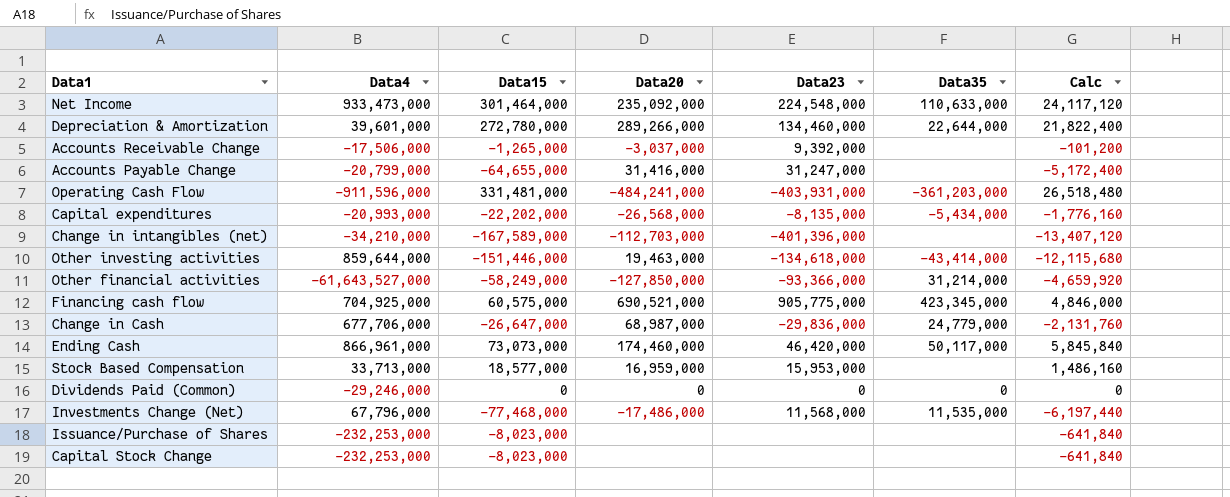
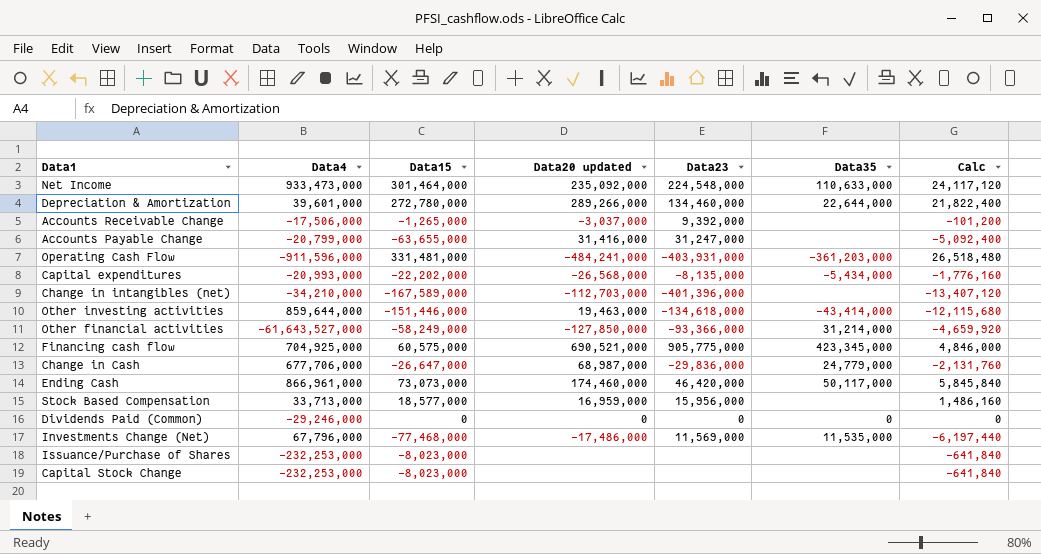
column name: Data20 -> Data20 updated
Accounts Payable Change | Data15: -64,655,000 -> -63,655,000
Accounts Payable Change | Calc: -5,172,400 -> -5,092,400
Stock Based Compensation | Data23: 15,953,000 -> 15,956,000
Investments Change (Net) | Data23: 11,568,000 -> 11,569,000

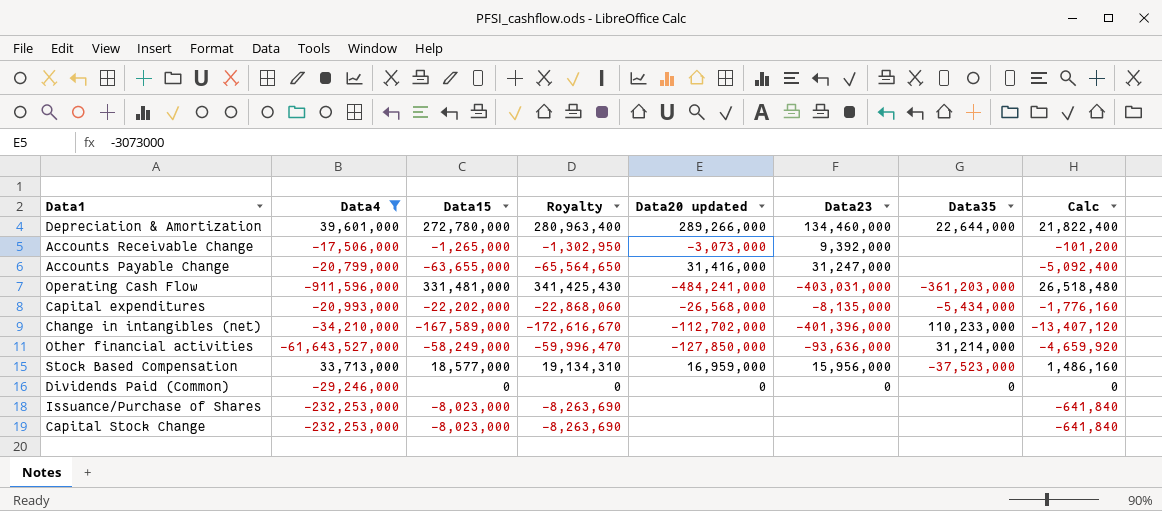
filter: none -> Data4 <= 39,601,000
column Royalty | formula: none -> [Data15] * 1.03
Accounts Receivable Change | Data20 updated: -3,037,000 -> -3,073,000
Operating Cash Flow | Data23: -403,931,000 -> -403,031,000
Change in intangibles (net) | Data20 updated: -112,703,000 -> -112,702,000
Change in intangibles (net) | Data35: none -> 110,233,000
Other financial activities | Data23: -93,366,000 -> -93,636,000
Stock Based Compensation | Data35: none -> -37,523,000

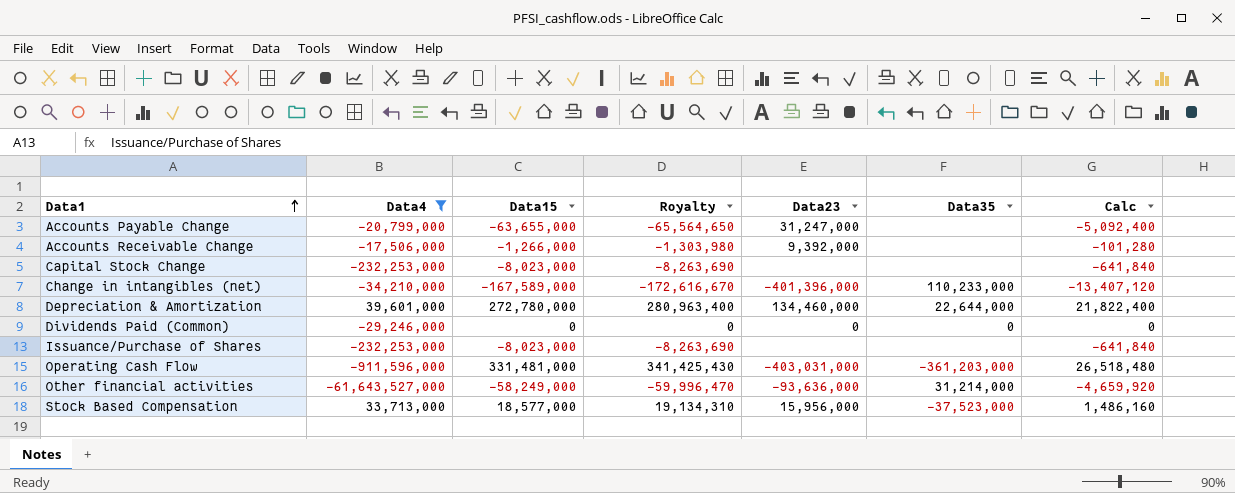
row order: none -> Data1 ascending
column Data20 updated | position: 5 -> none
row Capital expenditures: -20,993,000 | -22,202,000 | -22,868,060 | -26,568,000 | -8,135,000 | -5,434,000 | -1,776,160 -> none
Accounts Receivable Change | Data15: -1,265,000 -> -1,266,000
Accounts Receivable Change | Royalty: -1,302,950 -> -1,303,980
Accounts Receivable Change | Calc: -101,200 -> -101,280

